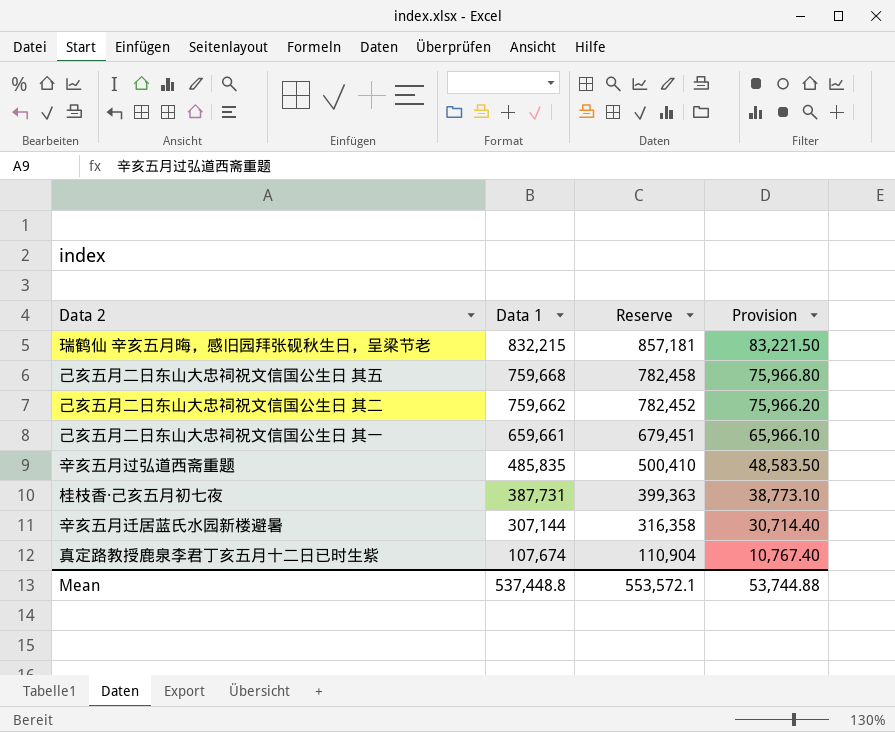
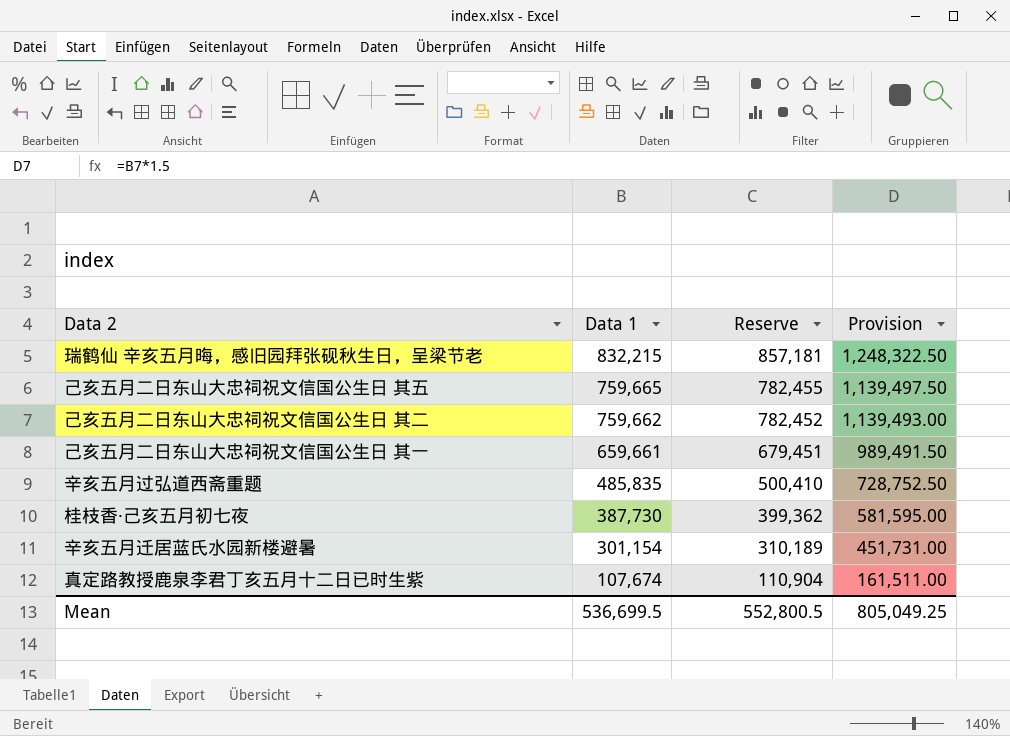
column Provision | formula: [Data 1] * 0.1 -> [Data 1] * 1.5
己亥五月二日东山大忠祠祝文信国公生日 其五 | Data 1: 759,668 -> 759,665
己亥五月二日东山大忠祠祝文信国公生日 其五 | Reserve: 782,458 -> 782,455
桂枝香·己亥五月初七夜 | Data 1: 387,731 -> 387,730
桂枝香·己亥五月初七夜 | Reserve: 399,363 -> 399,362
辛亥五月迁居蓝氏水园新楼避暑 | Data 1: 307,144 -> 301,154
辛亥五月迁居蓝氏水园新楼避暑 | Reserve: 316,358 -> 310,189
Mean | Data 1: 537,448.8 -> 536,699.5
Mean | Reserve: 553,572.1 -> 552,800.5
Mean | Provision: 53,744.88 -> 805,049.25

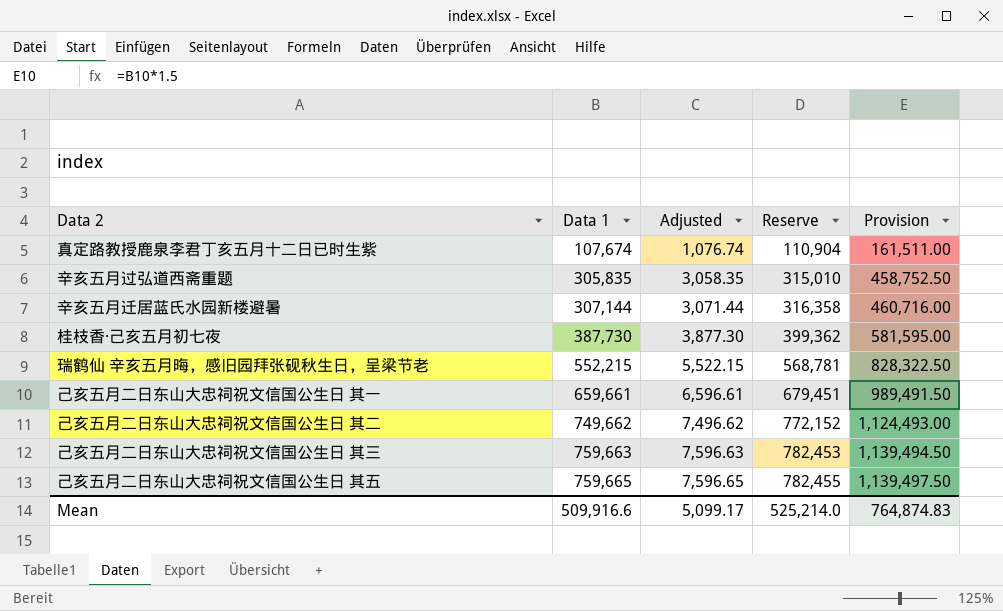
row order: Data 1 descending -> Data 1 ascending
column Adjusted | formula: none -> [Data 1] * 0.01
辛亥五月过弘道西斋重题 | Data 1: 485,835 -> 305,835
辛亥五月过弘道西斋重题 | Reserve: 500,410 -> 315,010
辛亥五月过弘道西斋重题 | Provision: 728,752.50 -> 458,752.50
辛亥五月迁居蓝氏水园新楼避暑 | Data 1: 301,154 -> 307,144
辛亥五月迁居蓝氏水园新楼避暑 | Reserve: 310,189 -> 316,358
辛亥五月迁居蓝氏水园新楼避暑 | Provision: 451,731.00 -> 460,716.00
瑞鹤仙 辛亥五月晦，感旧园拜张砚秋生日，呈梁节老 | Data 1: 832,215 -> 552,215
瑞鹤仙 辛亥五月晦，感旧园拜张砚秋生日，呈梁节老 | Reserve: 857,181 -> 568,781
瑞鹤仙 辛亥五月晦，感旧园拜张砚秋生日，呈梁节老 | Provision: 1,248,322.50 -> 828,322.50
己亥五月二日东山大忠祠祝文信国公生日 其二 | Data 1: 759,662 -> 749,662
己亥五月二日东山大忠祠祝文信国公生日 其二 | Reserve: 782,452 -> 772,152
己亥五月二日东山大忠祠祝文信国公生日 其二 | Provision: 1,139,493.00 -> 1,124,493.00
row 己亥五月二日东山大忠祠祝文信国公生日 其三: none -> 759,663 | 7,596.63 | 782,453 | 1,139,494.50
Mean | Data 1: 536,699.5 -> 509,916.6
Mean | Reserve: 552,800.5 -> 525,214.0
Mean | Provision: 805,049.25 -> 764,874.83

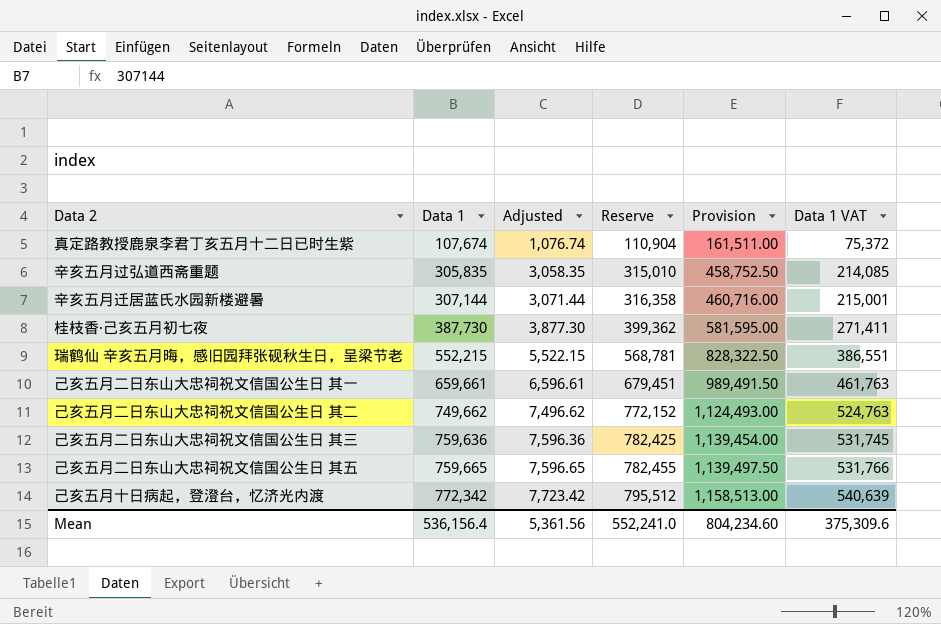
column Data 1 VAT | formula: none -> [Data 1] * 0.7
己亥五月二日东山大忠祠祝文信国公生日 其三 | Data 1: 759,663 -> 759,636
己亥五月二日东山大忠祠祝文信国公生日 其三 | Adjusted: 7,596.63 -> 7,596.36
己亥五月二日东山大忠祠祝文信国公生日 其三 | Reserve: 782,453 -> 782,425
己亥五月二日东山大忠祠祝文信国公生日 其三 | Provision: 1,139,494.50 -> 1,139,454.00
row 己亥五月十日病起，登澄台，忆济光内渡: none -> 772,342 | 7,723.42 | 795,512 | 1,158,513.00 | 540,639
Mean | Data 1: 509,916.6 -> 536,156.4
Mean | Adjusted: 5,099.17 -> 5,361.56
Mean | Reserve: 525,214.0 -> 552,241.0
Mean | Provision: 764,874.83 -> 804,234.60

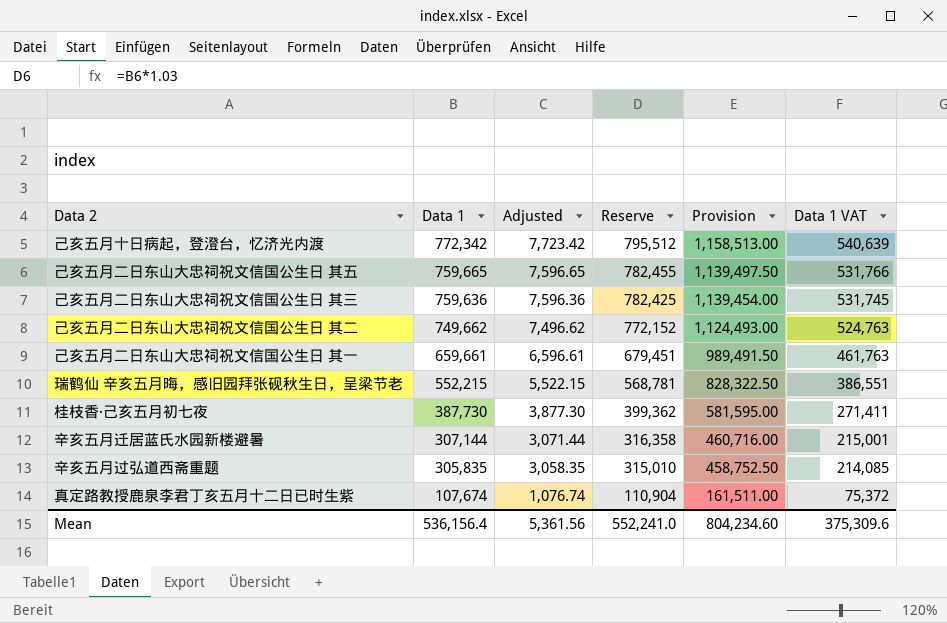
row order: Data 1 ascending -> Data 1 descending

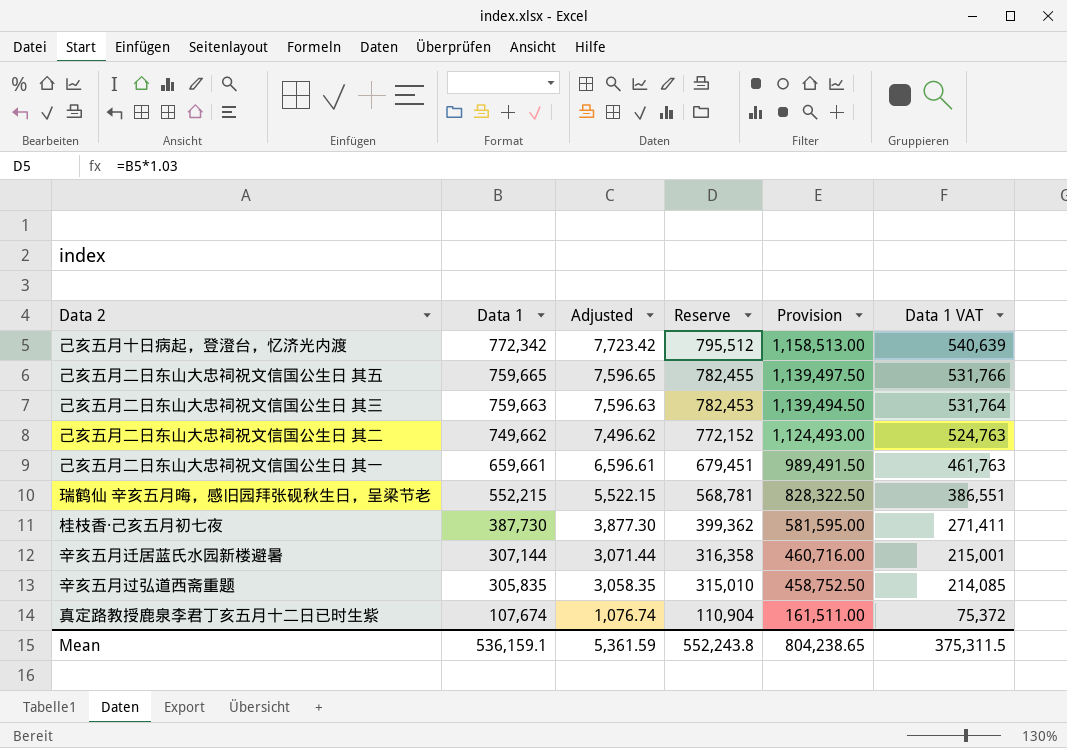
己亥五月二日东山大忠祠祝文信国公生日 其三 | Data 1: 759,636 -> 759,663
己亥五月二日东山大忠祠祝文信国公生日 其三 | Adjusted: 7,596.36 -> 7,596.63
己亥五月二日东山大忠祠祝文信国公生日 其三 | Reserve: 782,425 -> 782,453
己亥五月二日东山大忠祠祝文信国公生日 其三 | Provision: 1,139,454.00 -> 1,139,494.50
己亥五月二日东山大忠祠祝文信国公生日 其三 | Data 1 VAT: 531,745 -> 531,764
Mean | Data 1: 536,156.4 -> 536,159.1
Mean | Adjusted: 5,361.56 -> 5,361.59
Mean | Reserve: 552,241.0 -> 552,243.8
Mean | Provision: 804,234.60 -> 804,238.65
Mean | Data 1 VAT: 375,309.6 -> 375,311.5

